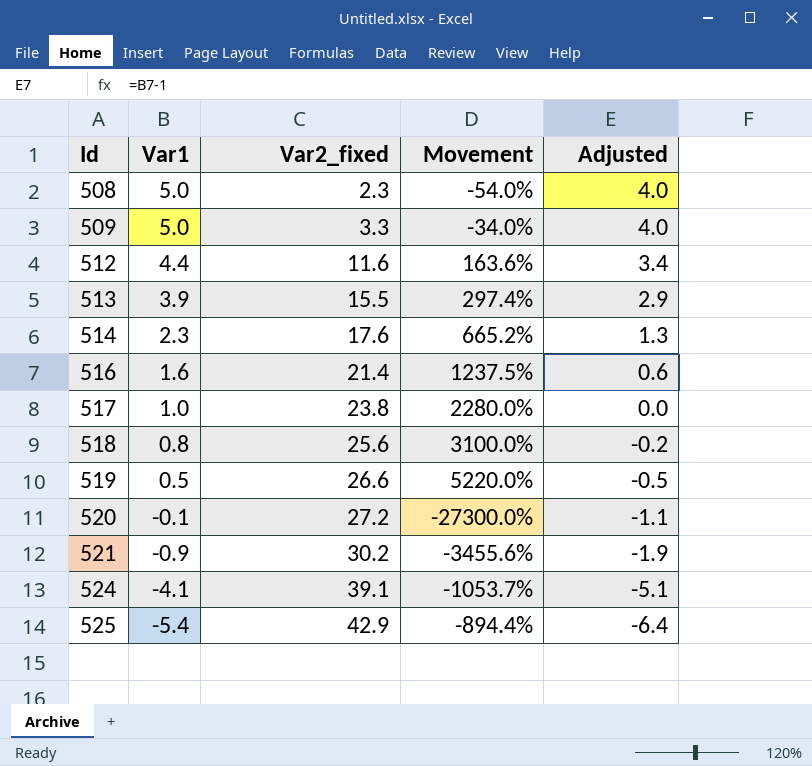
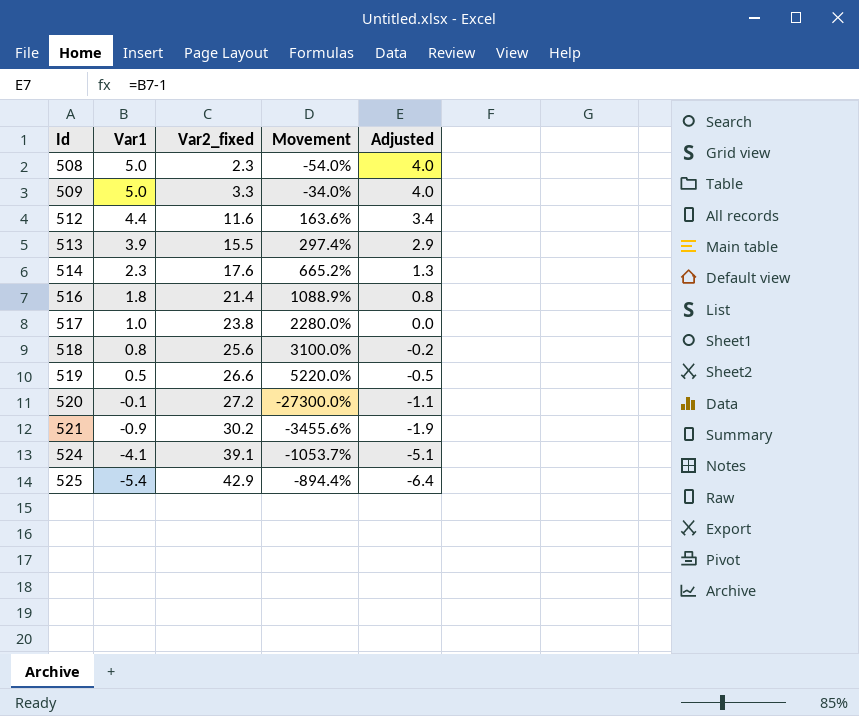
516 | Var1: 1.6 -> 1.8
516 | Movement: 1237.5% -> 1088.9%
516 | Adjusted: 0.6 -> 0.8

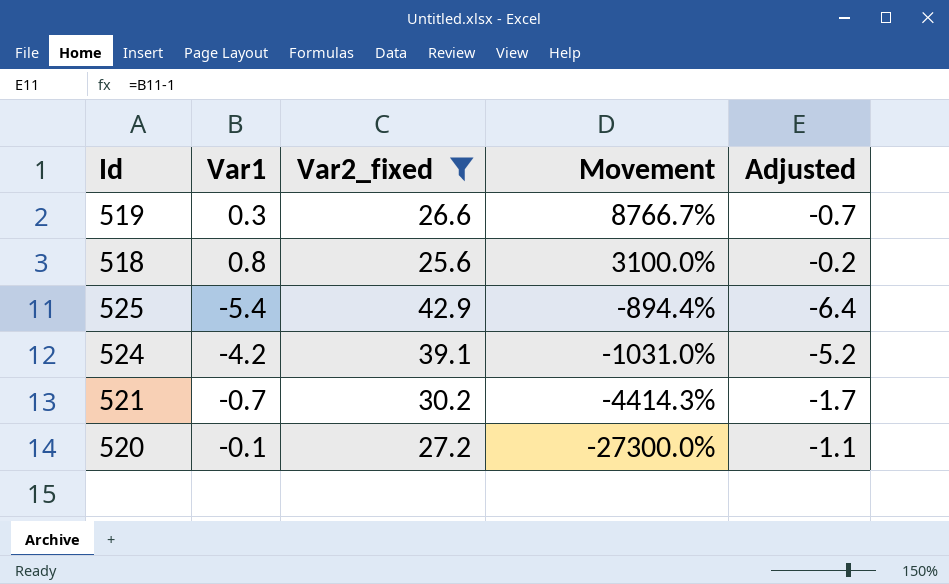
filter: none -> Var2_fixed >= 25.6
row order: Id ascending -> Movement descending
519 | Var1: 0.5 -> 0.3
519 | Movement: 5220.0% -> 8766.7%
519 | Adjusted: -0.5 -> -0.7
524 | Var1: -4.1 -> -4.2
524 | Movement: -1053.7% -> -1031.0%
524 | Adjusted: -5.1 -> -5.2
521 | Var1: -0.9 -> -0.7
521 | Movement: -3455.6% -> -4414.3%
521 | Adjusted: -1.9 -> -1.7

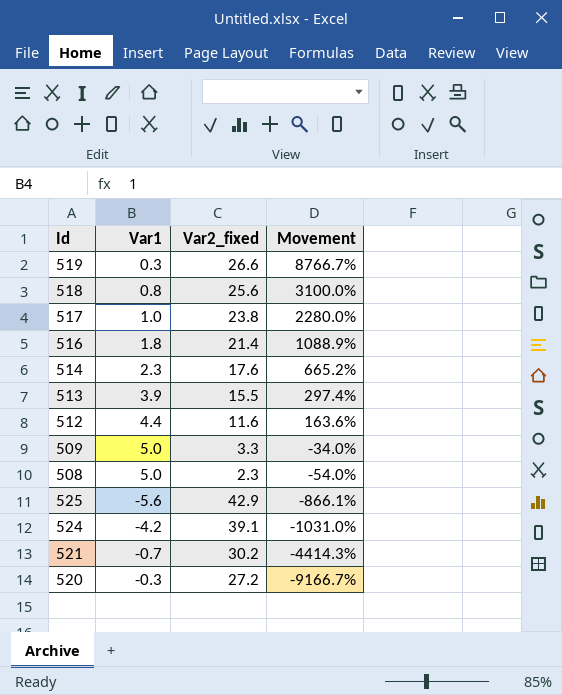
filter: Var2_fixed >= 25.6 -> none
column Adjusted | formula: [Var1] - 1 -> none
525 | Var1: -5.4 -> -5.6
525 | Movement: -894.4% -> -866.1%
520 | Var1: -0.1 -> -0.3
520 | Movement: -27300.0% -> -9166.7%

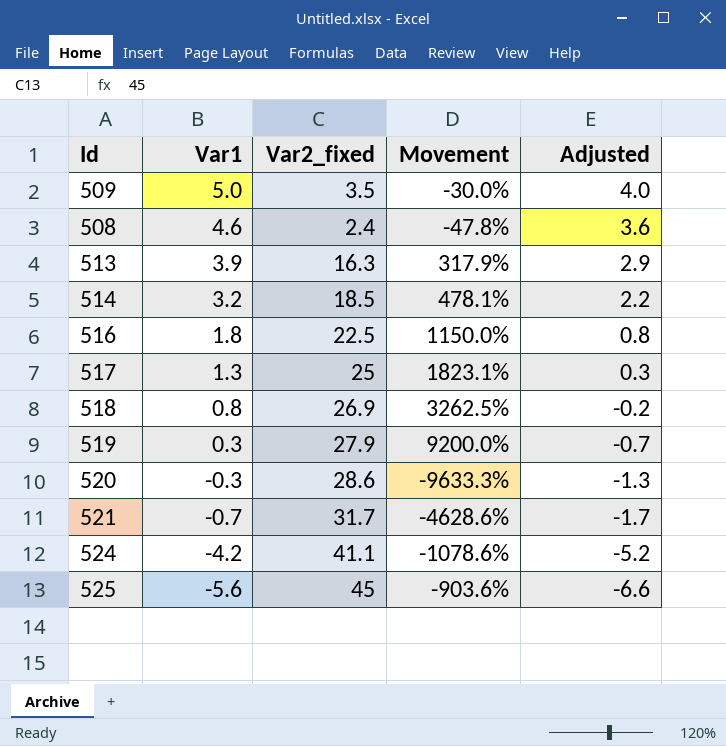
row order: Movement descending -> Var1 descending
column Adjusted | formula: none -> [Var1] - 1
row 512: 4.4 | 11.6 | 163.6% -> none
509 | Var2_fixed: 3.3 -> 3.5
509 | Movement: -34.0% -> -30.0%
508 | Var1: 5.0 -> 4.6
508 | Var2_fixed: 2.3 -> 2.4
508 | Movement: -54.0% -> -47.8%
513 | Var2_fixed: 15.5 -> 16.3
513 | Movement: 297.4% -> 317.9%
514 | Var1: 2.3 -> 3.2
514 | Var2_fixed: 17.6 -> 18.5
514 | Movement: 665.2% -> 478.1%
516 | Var2_fixed: 21.4 -> 22.5
516 | Movement: 1088.9% -> 1150.0%
517 | Var1: 1.0 -> 1.3
517 | Var2_fixed: 23.8 -> 25
517 | Movement: 2280.0% -> 1823.1%
518 | Var2_fixed: 25.6 -> 26.9
518 | Movement: 3100.0% -> 3262.5%
519 | Var2_fixed: 26.6 -> 27.9
519 | Movement: 8766.7% -> 9200.0%
520 | Var2_fixed: 27.2 -> 28.6
520 | Movement: -9166.7% -> -9633.3%
521 | Var2_fixed: 30.2 -> 31.7
521 | Movement: -4414.3% -> -4628.6%
524 | Var2_fixed: 39.1 -> 41.1
524 | Movement: -1031.0% -> -1078.6%
525 | Var2_fixed: 42.9 -> 45
525 | Movement: -866.1% -> -903.6%

